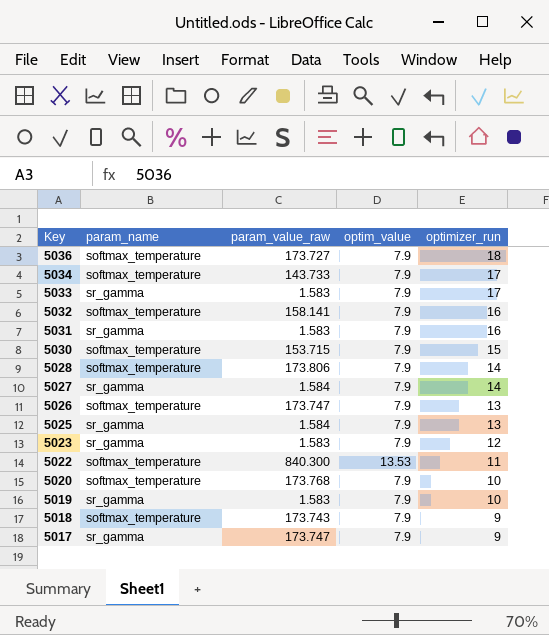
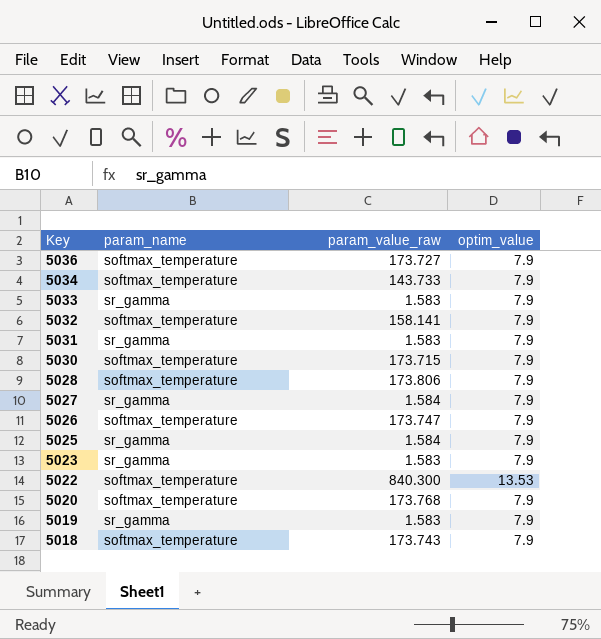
column optimizer_run | position: 5 -> none
row 5017: sr_gamma | 173.747 | 7.9 | 9 -> none
5030 | param_value_raw: 153.715 -> 173.715

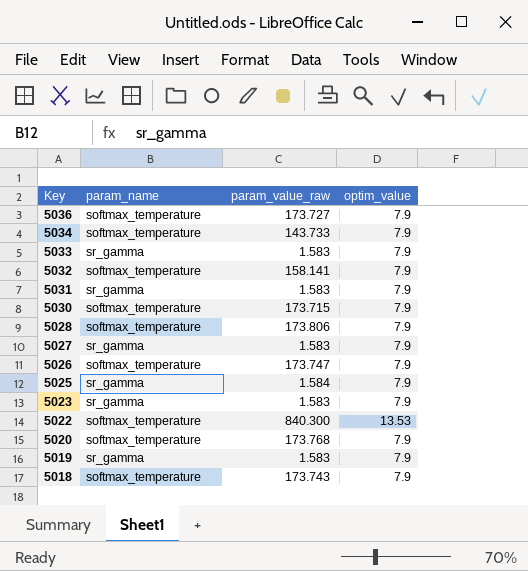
5027 | param_value_raw: 1.584 -> 1.583

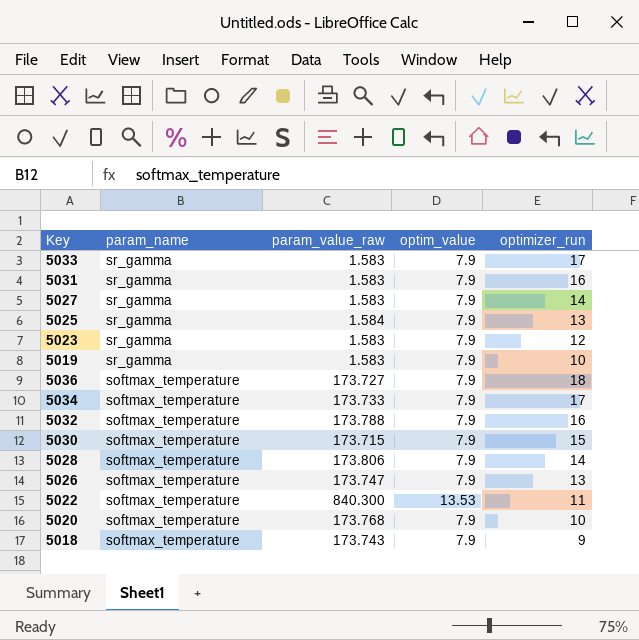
row order: Key descending -> param_name descending
column optimizer_run | position: none -> 5
5034 | param_value_raw: 143.733 -> 173.733
5032 | param_value_raw: 158.141 -> 173.788

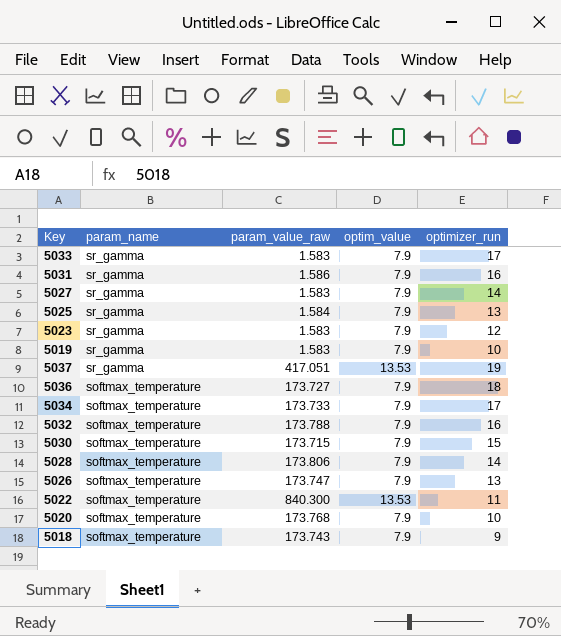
5031 | param_value_raw: 1.583 -> 1.586
row 5037: none -> sr_gamma | 417.051 | 13.53 | 19

